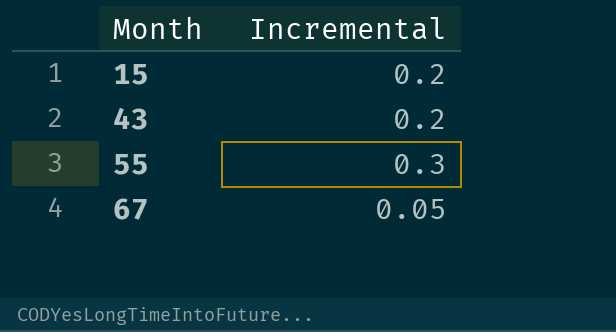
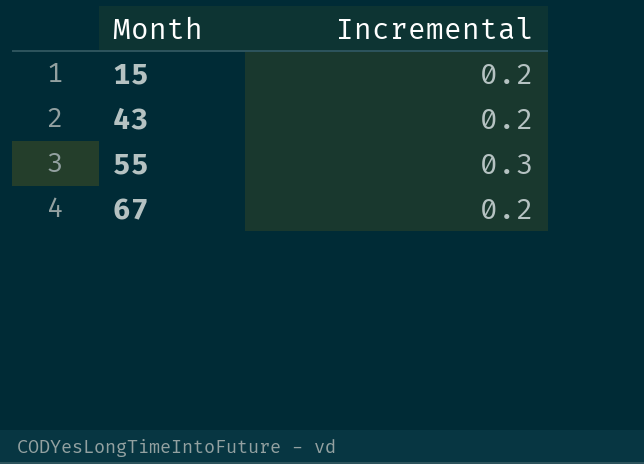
67 | Incremental: 0.05 -> 0.2

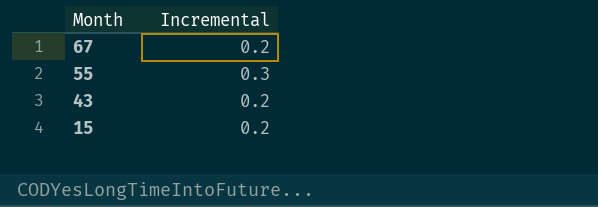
row order: Month ascending -> Month descending

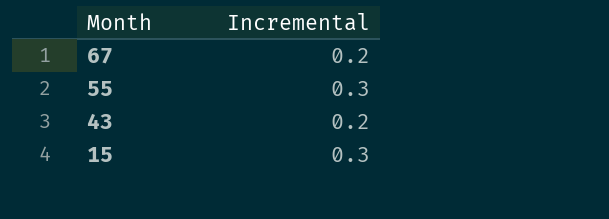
15 | Incremental: 0.2 -> 0.3

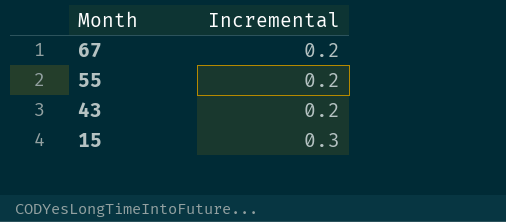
55 | Incremental: 0.3 -> 0.2

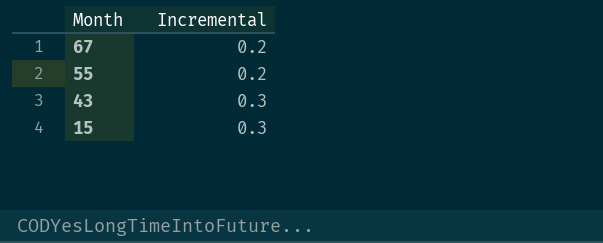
43 | Incremental: 0.2 -> 0.3

